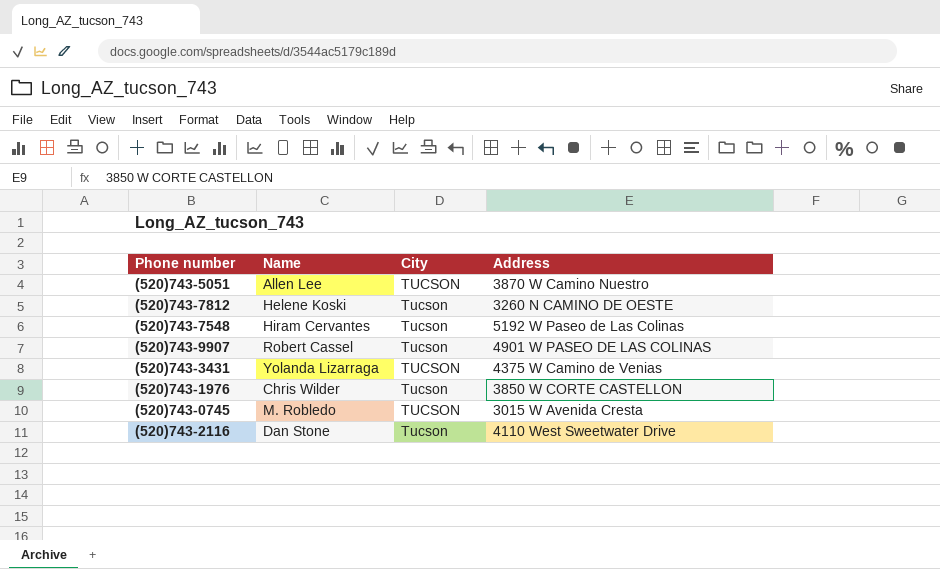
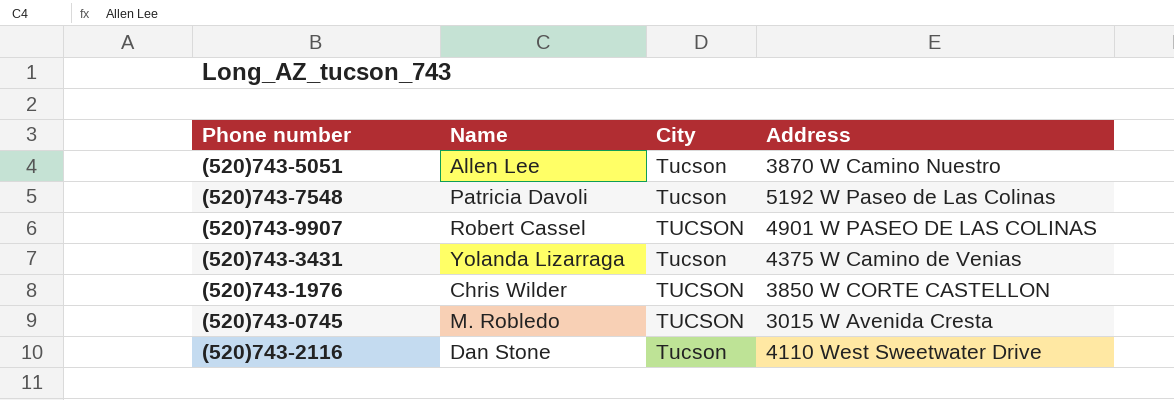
row (520)743-7812: Helene Koski | Tucson | 3260 N CAMINO DE OESTE -> none
(520)743-5051 | City: TUCSON -> Tucson
(520)743-7548 | Name: Hiram Cervantes -> Patricia Davoli
(520)743-9907 | City: Tucson -> TUCSON
(520)743-3431 | City: TUCSON -> Tucson
(520)743-1976 | City: Tucson -> TUCSON

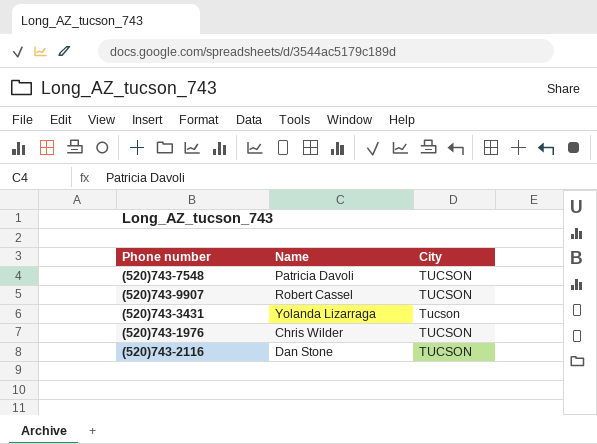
column Address | position: 4 -> none
row (520)743-5051: Allen Lee | Tucson | 3870 W Camino Nuestro -> none
row (520)743-0745: M. Robledo | TUCSON | 3015 W Avenida Cresta -> none
(520)743-7548 | City: Tucson -> TUCSON
(520)743-2116 | City: Tucson -> TUCSON

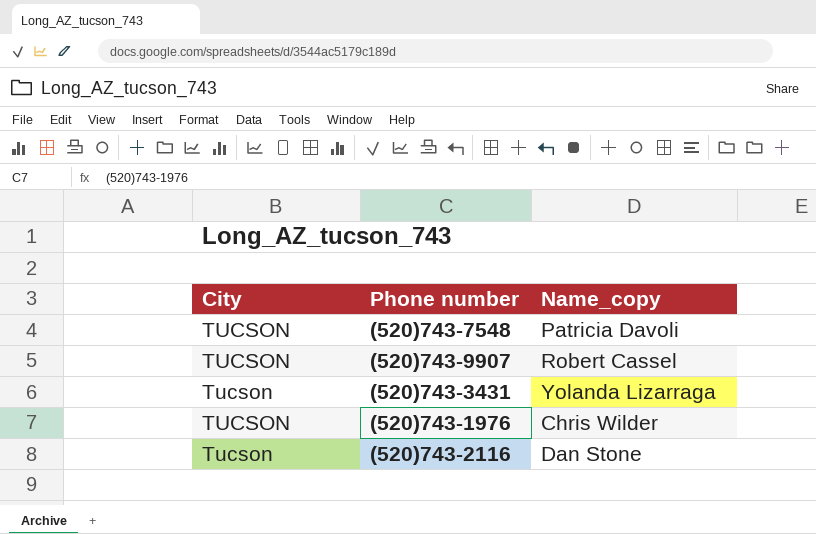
column City | position: 3 -> 1
column name: Name -> Name_copy
(520)743-2116 | City: TUCSON -> Tucson

